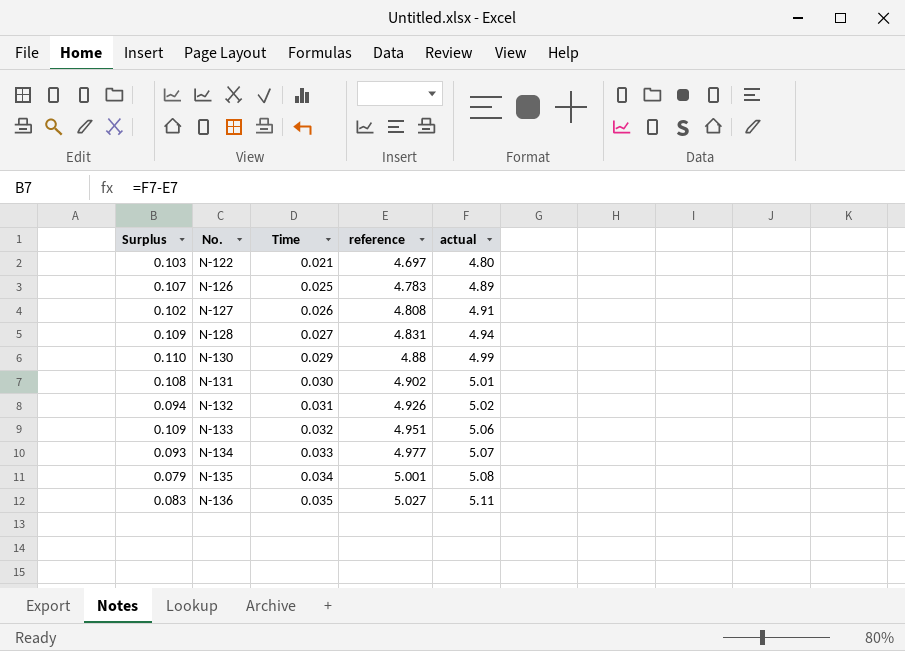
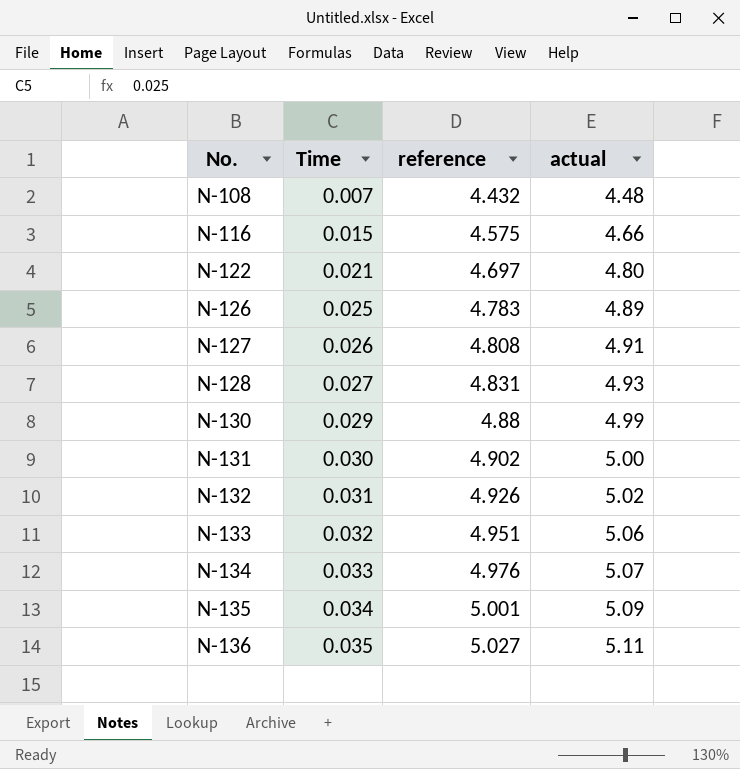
column Surplus | formula: [actual] - [reference] -> none
row N-108: none -> 0.007 | 4.432 | 4.48
row N-116: none -> 0.015 | 4.575 | 4.66
N-128 | actual: 4.94 -> 4.93
N-131 | actual: 5.01 -> 5.00
N-134 | reference: 4.977 -> 4.976
N-135 | actual: 5.08 -> 5.09

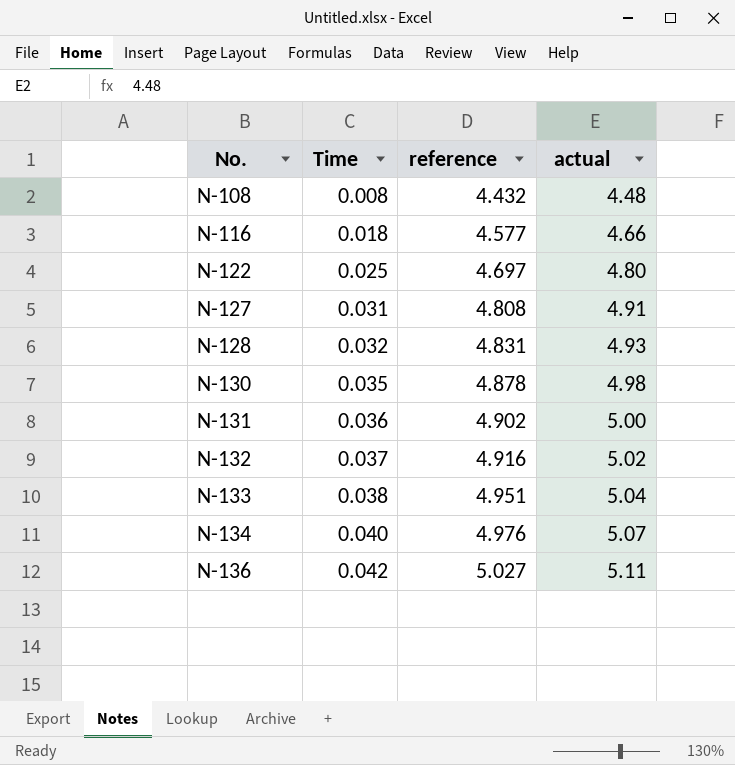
row N-126: 0.025 | 4.783 | 4.89 -> none
row N-135: 0.034 | 5.001 | 5.09 -> none
N-108 | Time: 0.007 -> 0.008
N-116 | Time: 0.015 -> 0.018
N-116 | reference: 4.575 -> 4.577
N-122 | Time: 0.021 -> 0.025
N-127 | Time: 0.026 -> 0.031
N-128 | Time: 0.027 -> 0.032
N-130 | Time: 0.029 -> 0.035
N-130 | reference: 4.88 -> 4.878
N-130 | actual: 4.99 -> 4.98
N-131 | Time: 0.030 -> 0.036
N-132 | Time: 0.031 -> 0.037
N-132 | reference: 4.926 -> 4.916
N-133 | Time: 0.032 -> 0.038
N-133 | actual: 5.06 -> 5.04
N-134 | Time: 0.033 -> 0.040
N-136 | Time: 0.035 -> 0.042

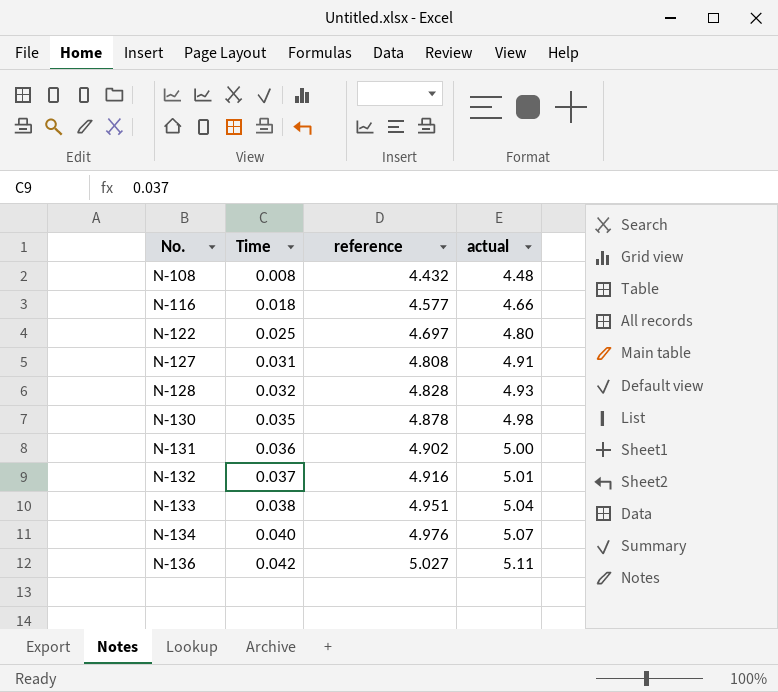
N-128 | reference: 4.831 -> 4.828
N-132 | actual: 5.02 -> 5.01

